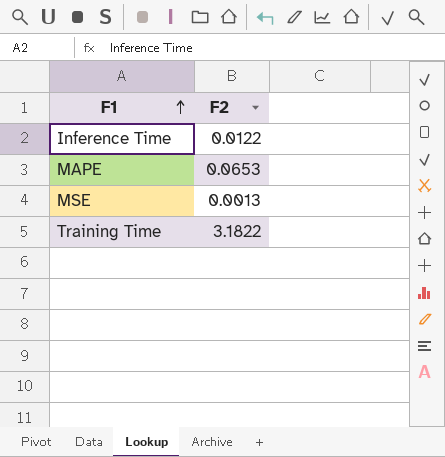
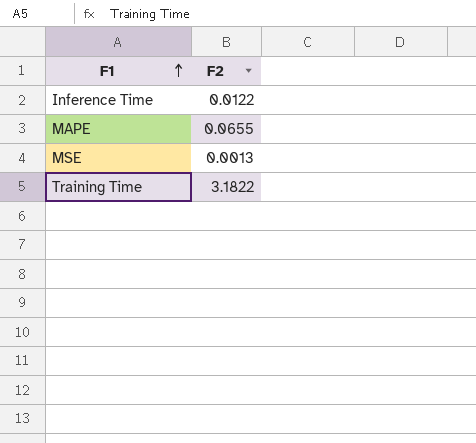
MAPE | F2: 0.0653 -> 0.0655

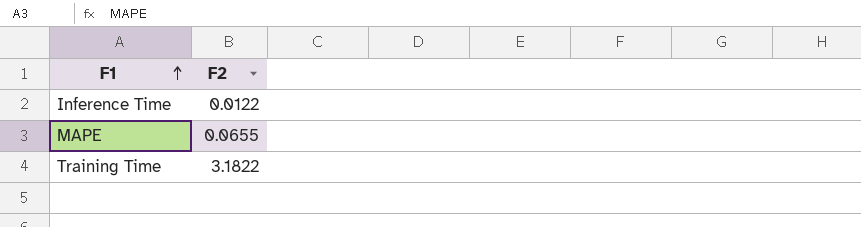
row MSE: 0.0013 -> none

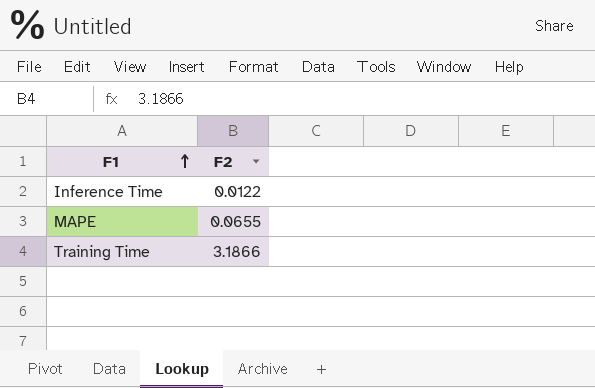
Training Time | F2: 3.1822 -> 3.1866

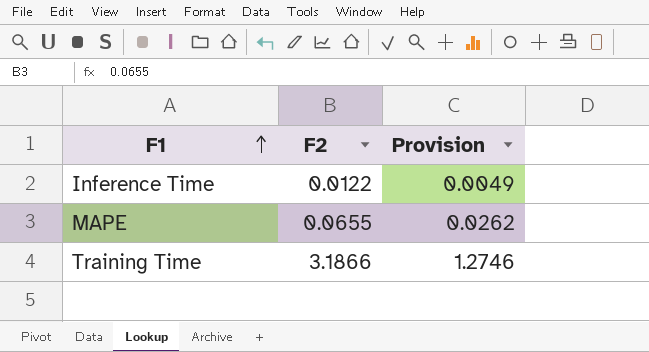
column Provision | formula: none -> [F2] * 0.4

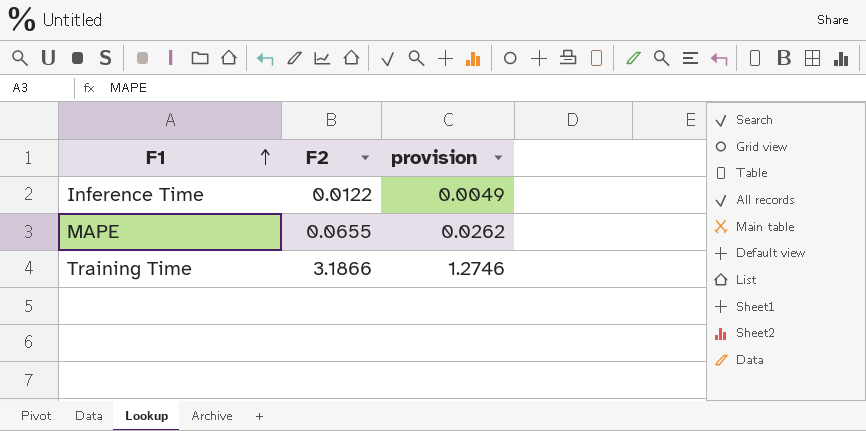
column name: Provision -> provision

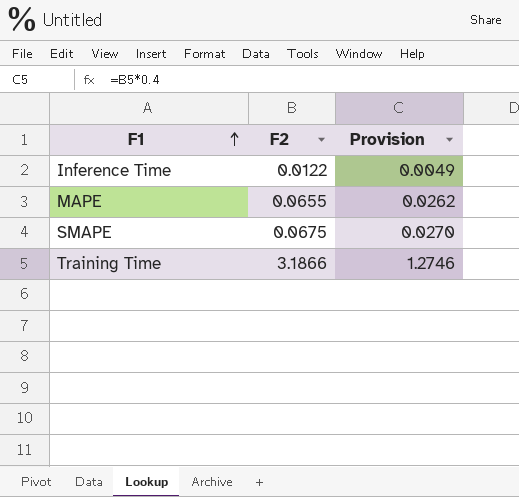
column name: provision -> Provision
row SMAPE: none -> 0.0675 | 0.0270

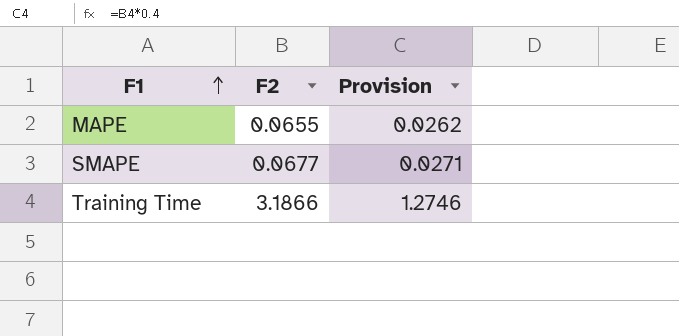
row Inference Time: 0.0122 | 0.0049 -> none
SMAPE | F2: 0.0675 -> 0.0677
SMAPE | Provision: 0.0270 -> 0.0271

